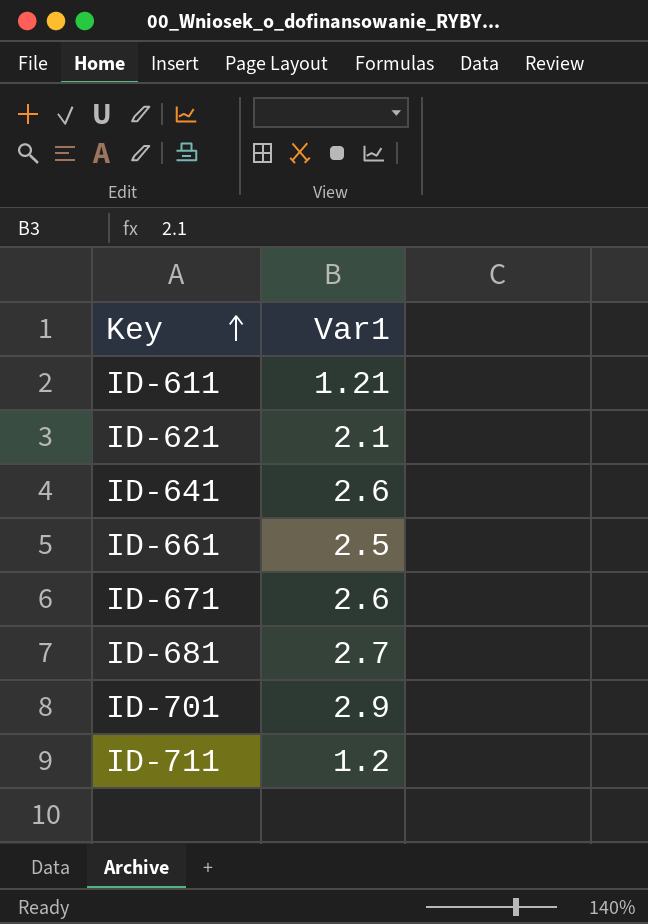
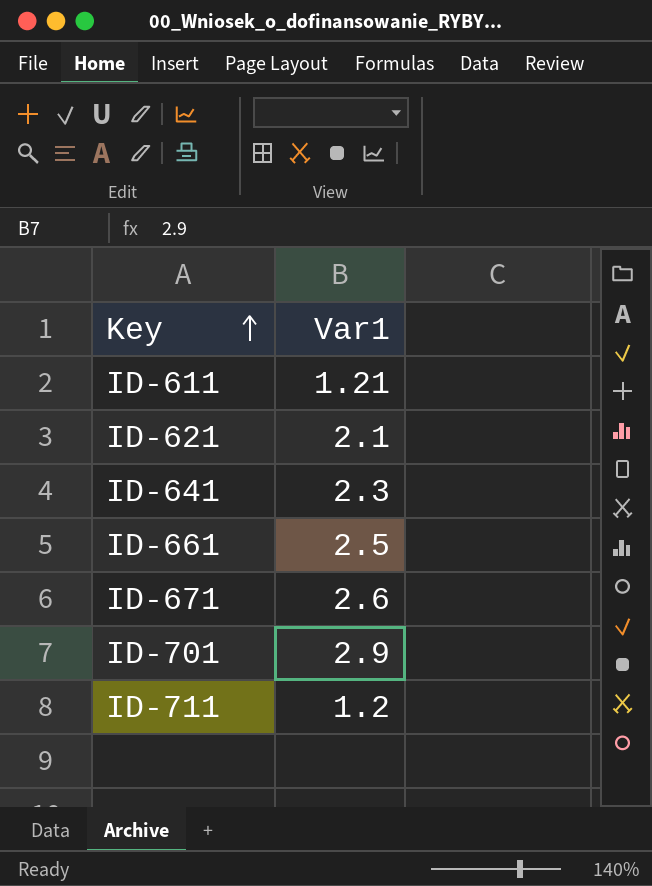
row ID-681: 2.7 -> none
ID-641 | Var1: 2.6 -> 2.3

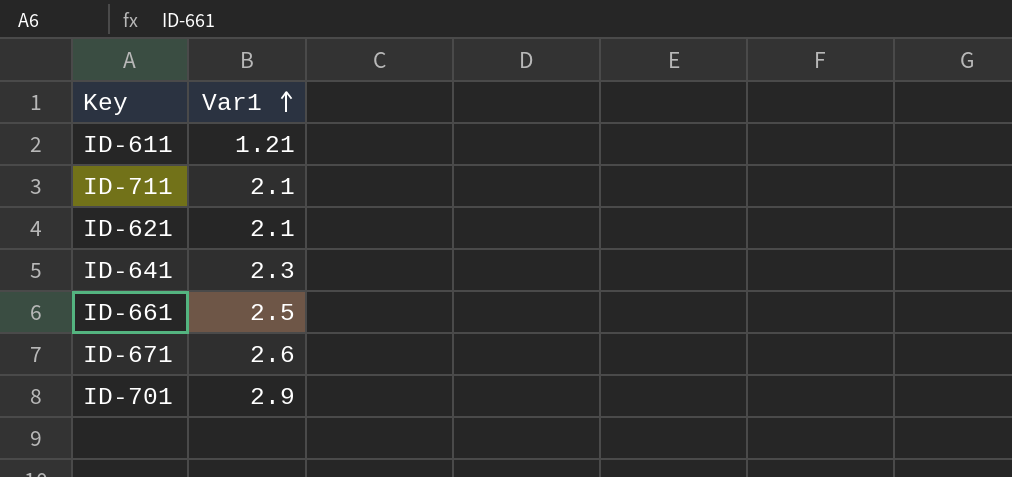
row order: Key ascending -> Var1 ascending
ID-711 | Var1: 1.2 -> 2.1

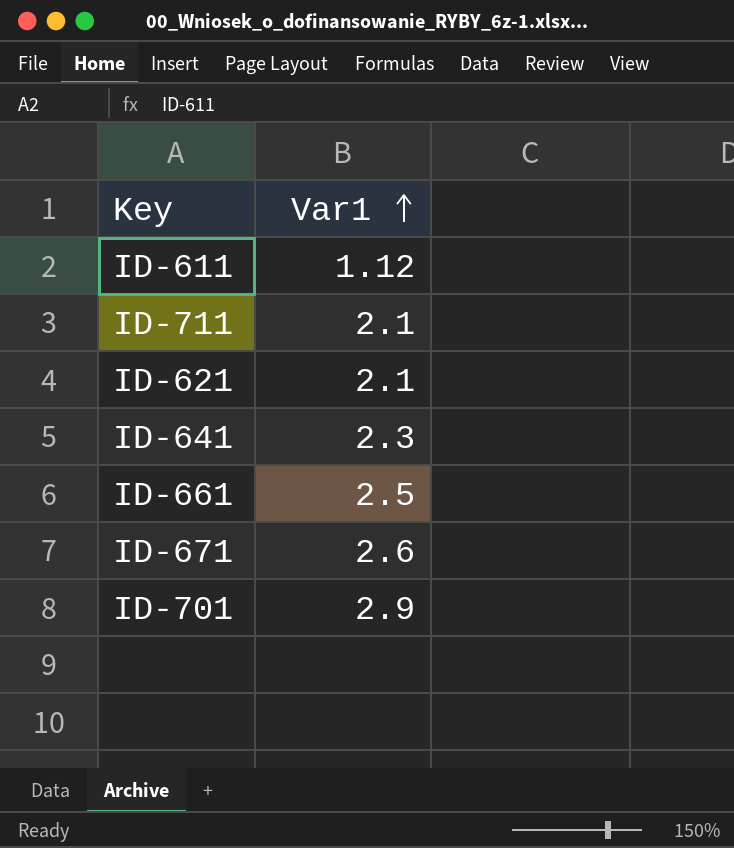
ID-611 | Var1: 1.21 -> 1.12

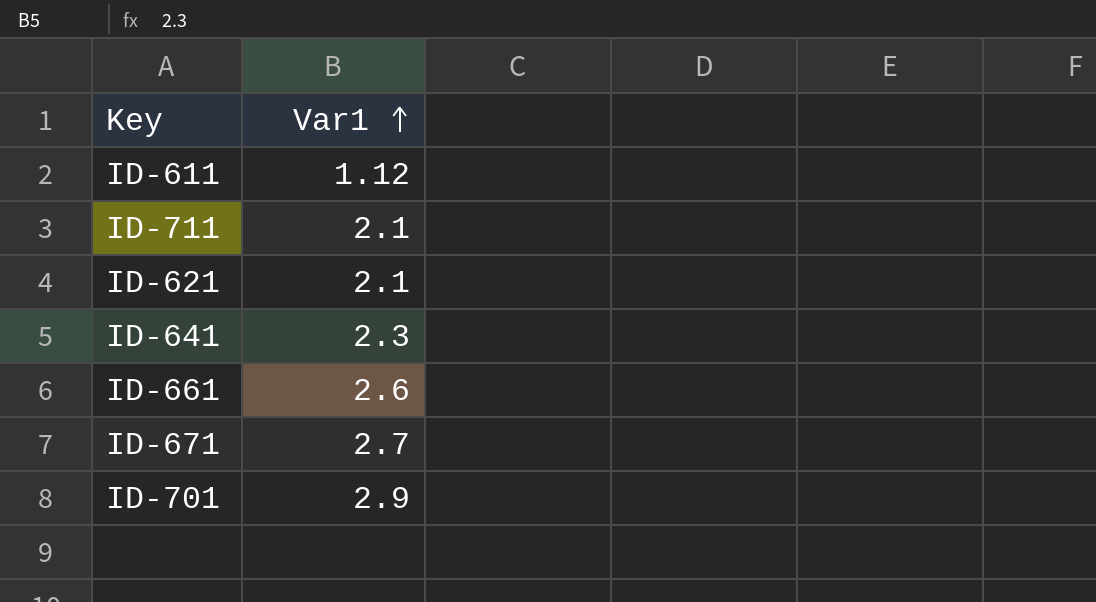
ID-661 | Var1: 2.5 -> 2.6
ID-671 | Var1: 2.6 -> 2.7

